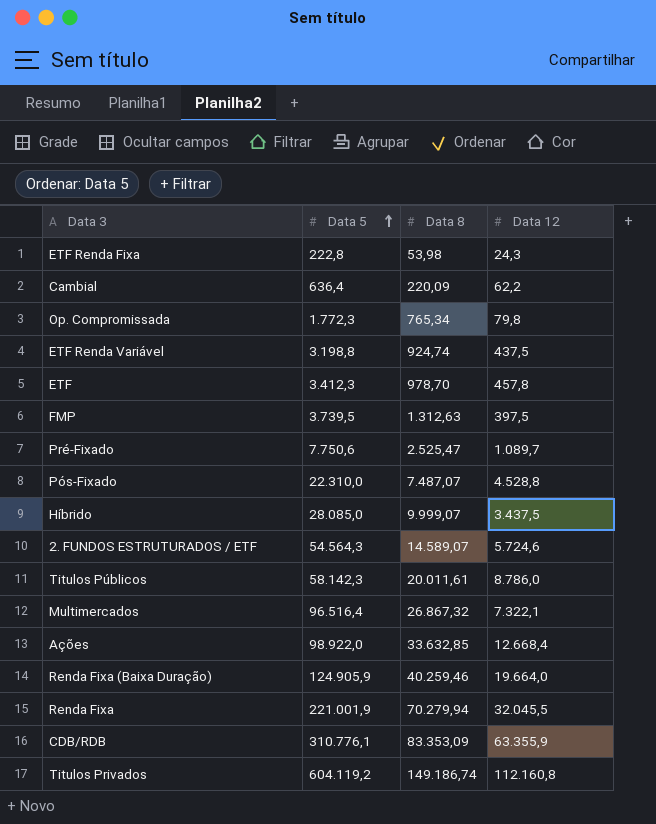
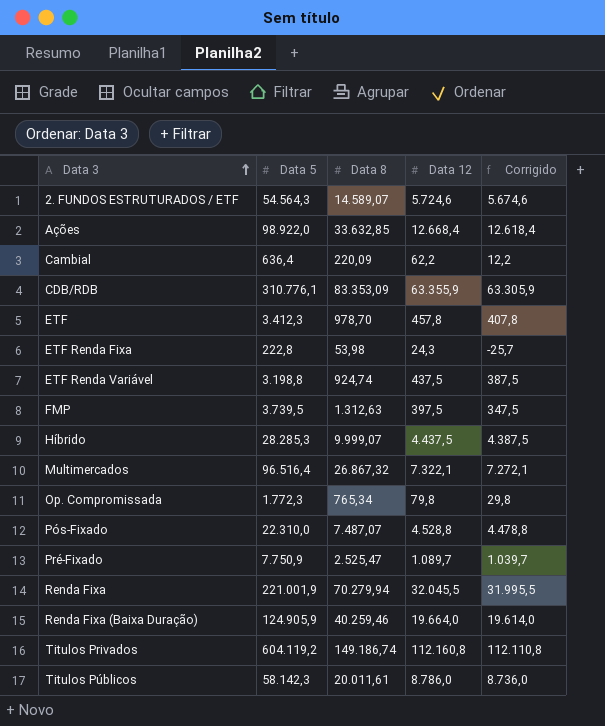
row order: Data 5 ascending -> Data 3 ascending
column Corrigido | formula: none -> [Data 12] - 50
Híbrido | Data 5: 28.085,0 -> 28.285,3
Híbrido | Data 12: 3.437,5 -> 4.437,5
Pré-Fixado | Data 5: 7.750,6 -> 7.750,9

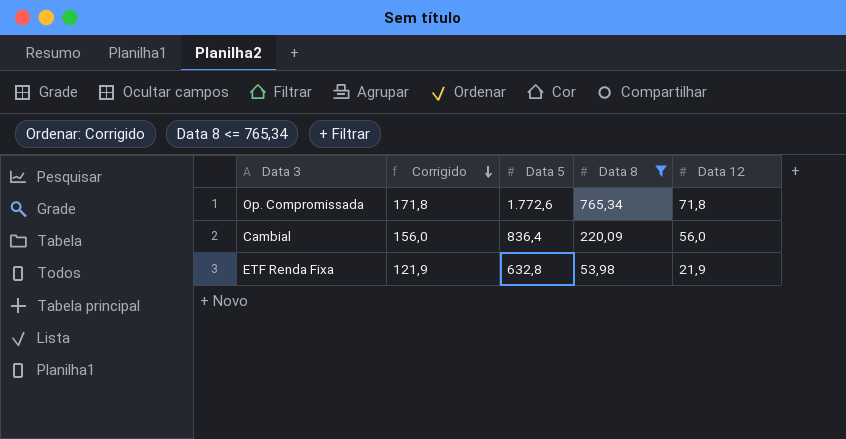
filter: none -> Data 8 <= 765,34
row order: Data 3 ascending -> Corrigido descending
column Corrigido | formula: [Data 12] - 50 -> [Data 12] + 100
column Corrigido | position: 5 -> 2
Op. Compromissada | Data 5: 1.772,3 -> 1.772,6
Op. Compromissada | Data 12: 79,8 -> 71,8
Cambial | Data 5: 636,4 -> 836,4
Cambial | Data 12: 62,2 -> 56,0
ETF Renda Fixa | Data 5: 222,8 -> 632,8
ETF Renda Fixa | Data 12: 24,3 -> 21,9

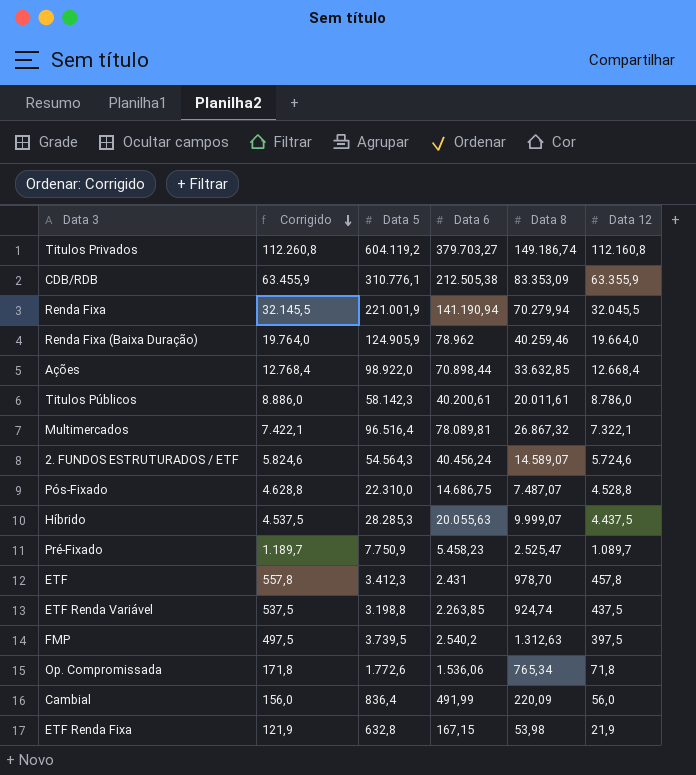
filter: Data 8 <= 765,34 -> none
column Data 6 | position: none -> 4

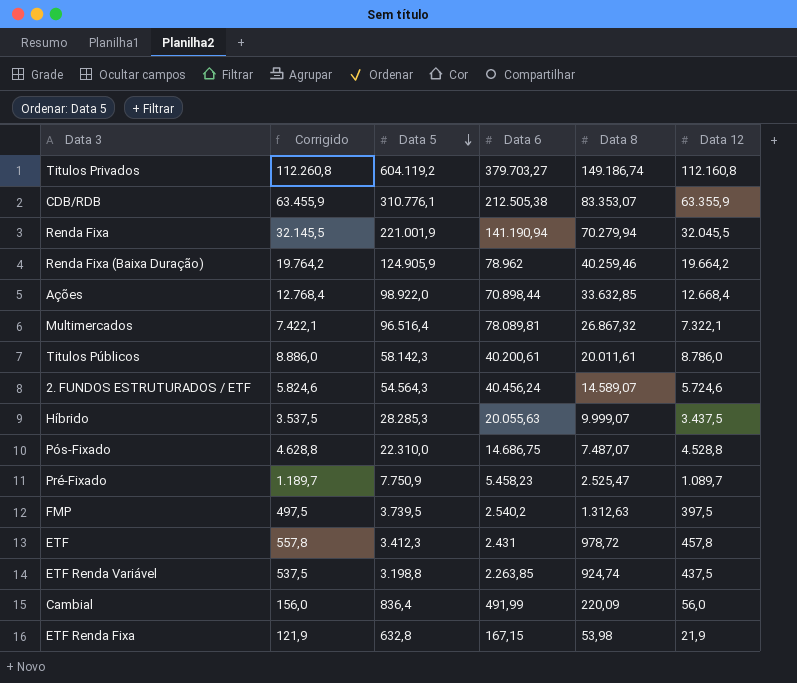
row order: Corrigido descending -> Data 5 descending
row Op. Compromissada: 171,8 | 1.772,6 | 1.536,06 | 765,34 | 71,8 -> none
CDB/RDB | Data 8: 83.353,09 -> 83.353,07
Renda Fixa (Baixa Duração) | Corrigido: 19.764,0 -> 19.764,2
Renda Fixa (Baixa Duração) | Data 12: 19.664,0 -> 19.664,2
Híbrido | Corrigido: 4.537,5 -> 3.537,5
Híbrido | Data 12: 4.437,5 -> 3.437,5
ETF | Data 8: 978,70 -> 978,72

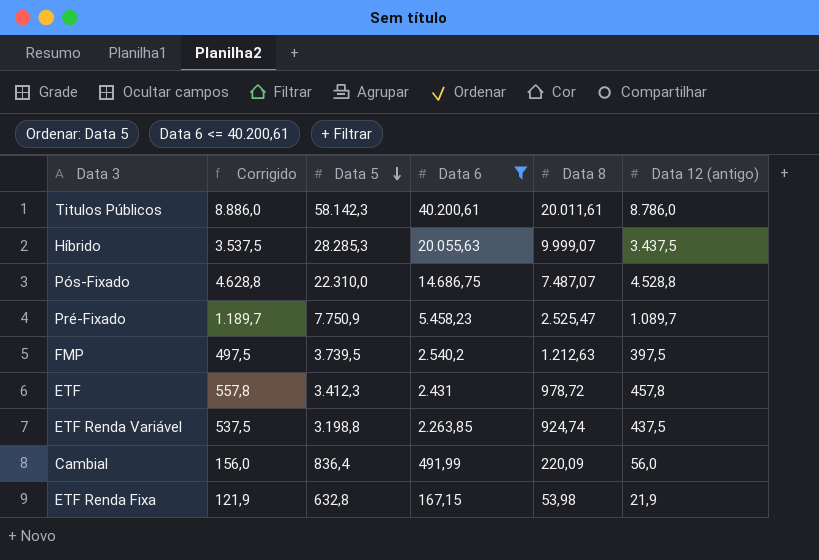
filter: none -> Data 6 <= 40.200,61
column name: Data 12 -> Data 12 (antigo)
FMP | Data 8: 1.312,63 -> 1.212,63

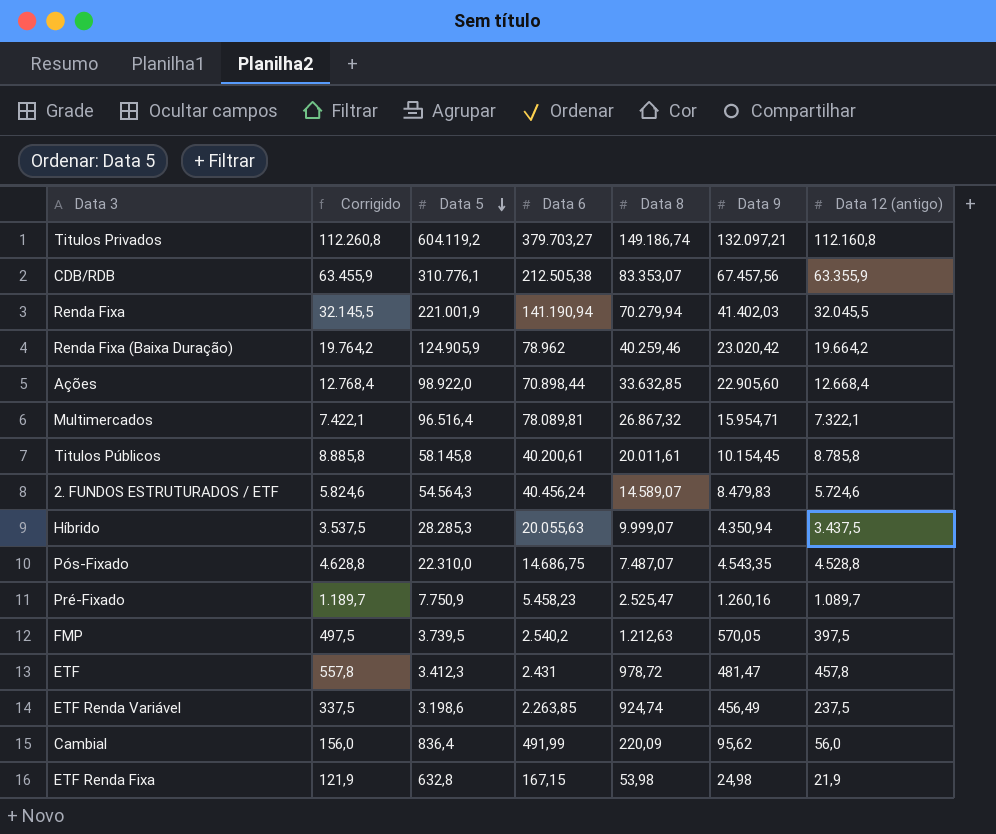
filter: Data 6 <= 40.200,61 -> none
column Data 9 | position: none -> 6
Titulos Públicos | Corrigido: 8.886,0 -> 8.885,8
Titulos Públicos | Data 5: 58.142,3 -> 58.145,8
Titulos Públicos | Data 12 (antigo): 8.786,0 -> 8.785,8
ETF Renda Variável | Corrigido: 537,5 -> 337,5
ETF Renda Variável | Data 5: 3.198,8 -> 3.198,6
ETF Renda Variável | Data 12 (antigo): 437,5 -> 237,5

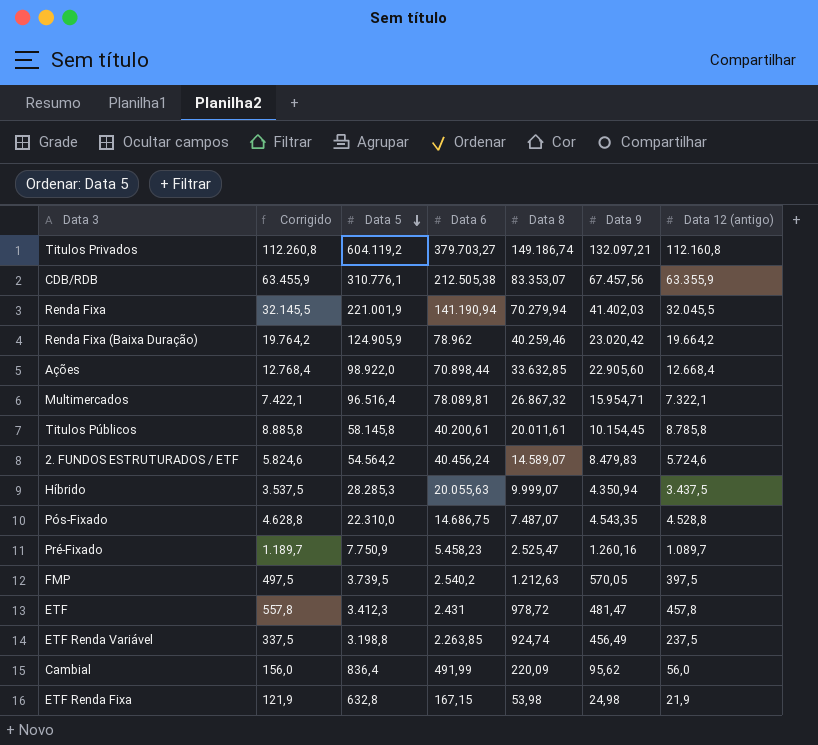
2. FUNDOS ESTRUTURADOS / ETF | Data 5: 54.564,3 -> 54.564,2
ETF Renda Variável | Data 5: 3.198,6 -> 3.198,8

